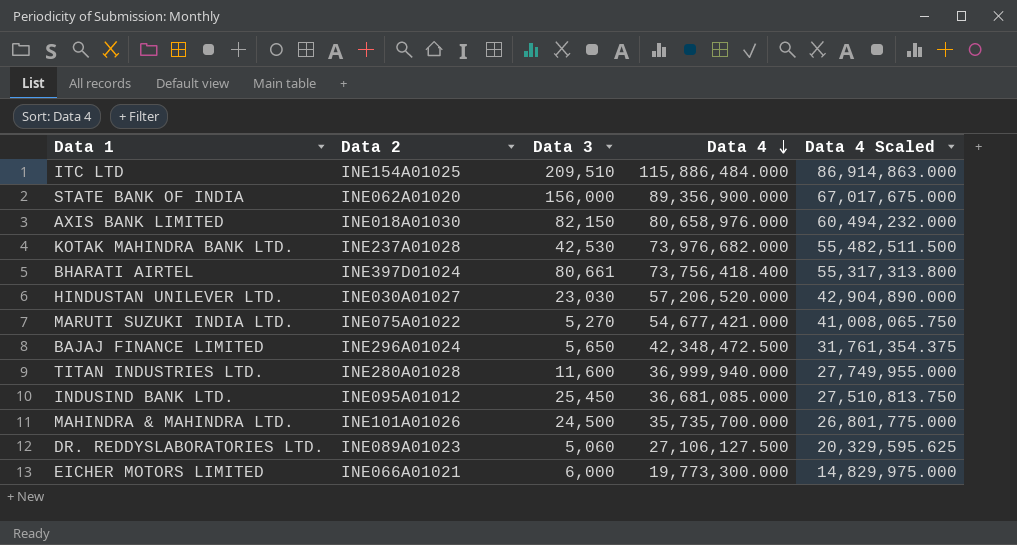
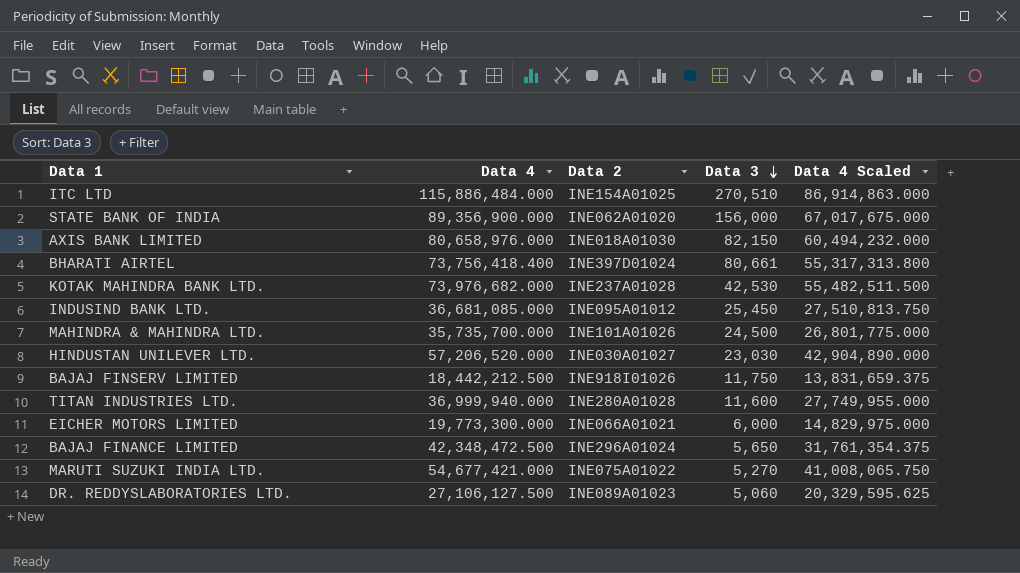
row order: Data 4 descending -> Data 3 descending
column Data 4 | position: 4 -> 2
ITC LTD | Data 3: 209,510 -> 270,510
row BAJAJ FINSERV LIMITED: none -> 18,442,212.500 | INE918I01026 | 11,750 | 13,831,659.375

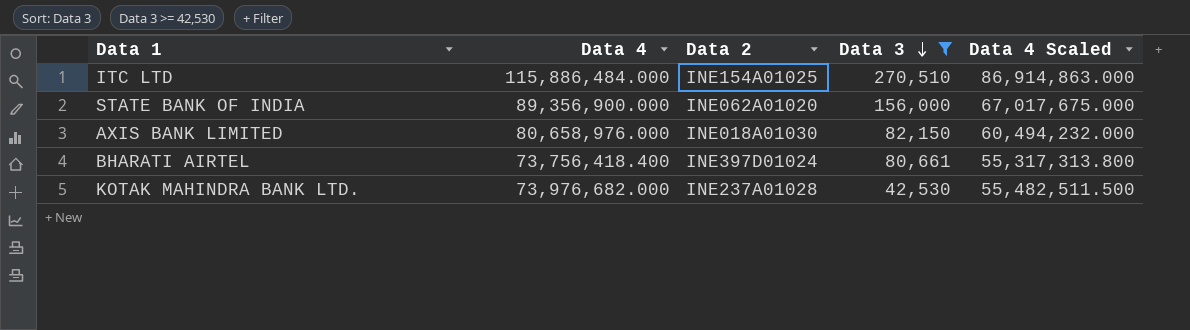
filter: none -> Data 3 >= 42,530

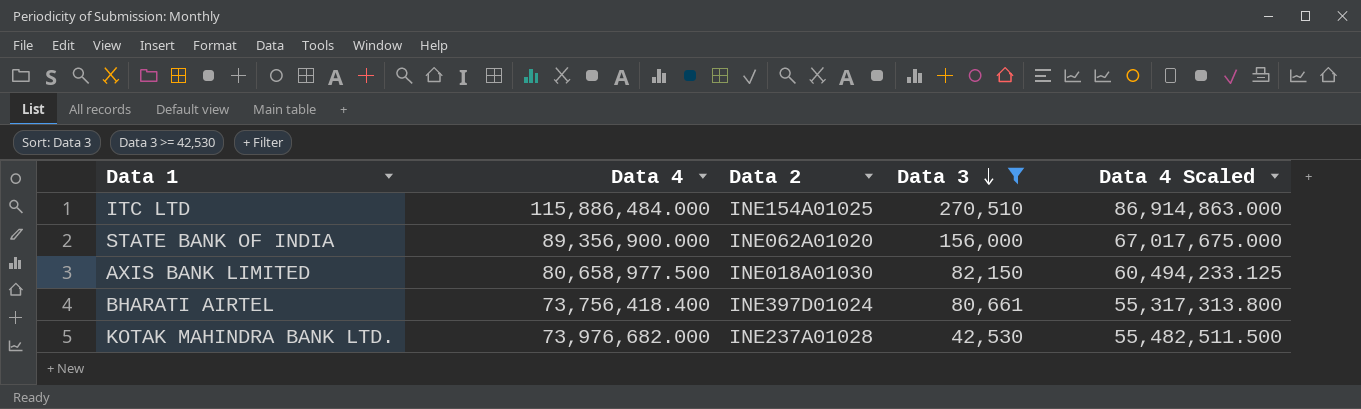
AXIS BANK LIMITED | Data 4: 80,658,976.000 -> 80,658,977.500
AXIS BANK LIMITED | Data 4 Scaled: 60,494,232.000 -> 60,494,233.125

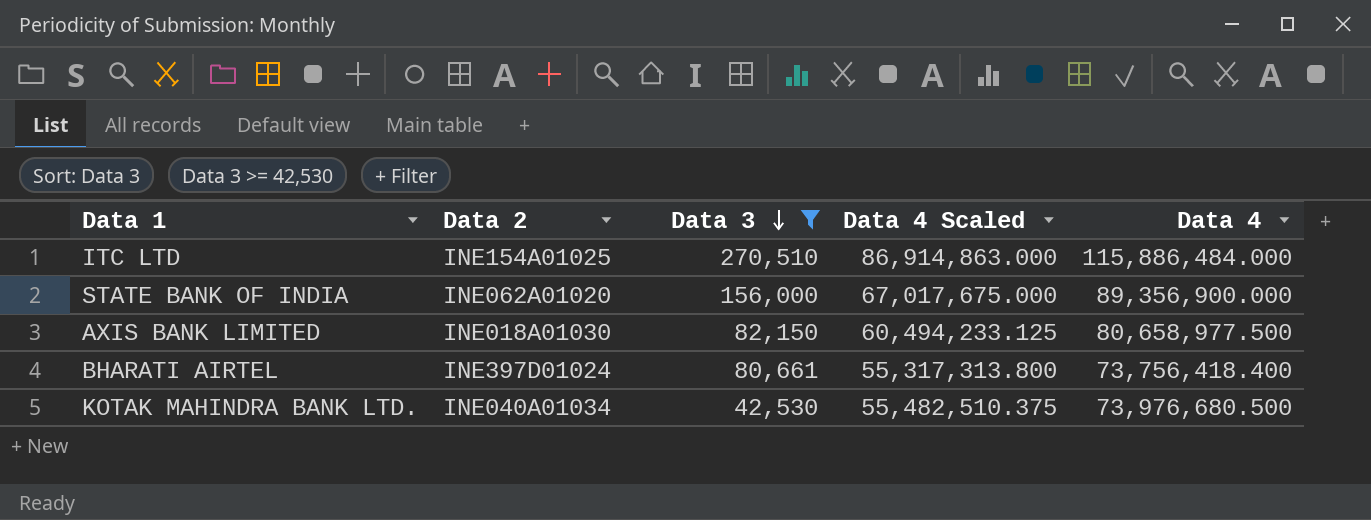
column Data 4 | position: 2 -> 5
KOTAK MAHINDRA BANK LTD. | Data 2: INE237A01028 -> INE040A01034
KOTAK MAHINDRA BANK LTD. | Data 4 Scaled: 55,482,511.500 -> 55,482,510.375
KOTAK MAHINDRA BANK LTD. | Data 4: 73,976,682.000 -> 73,976,680.500

